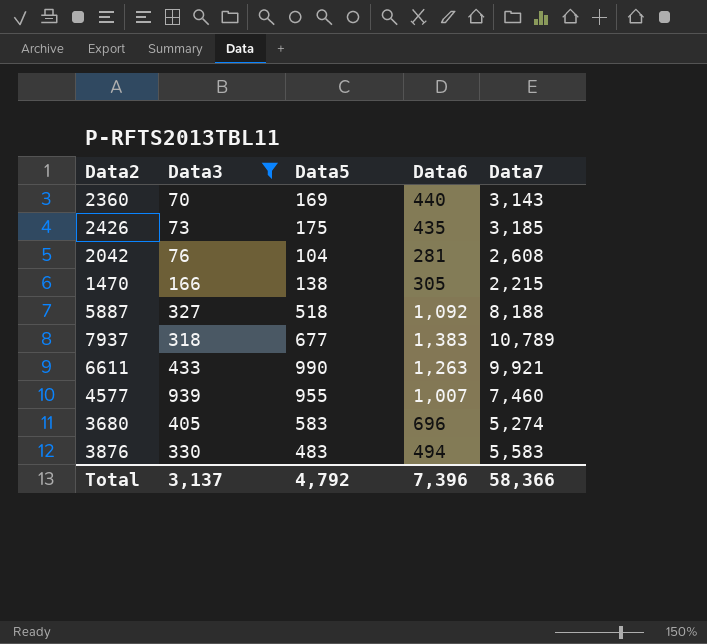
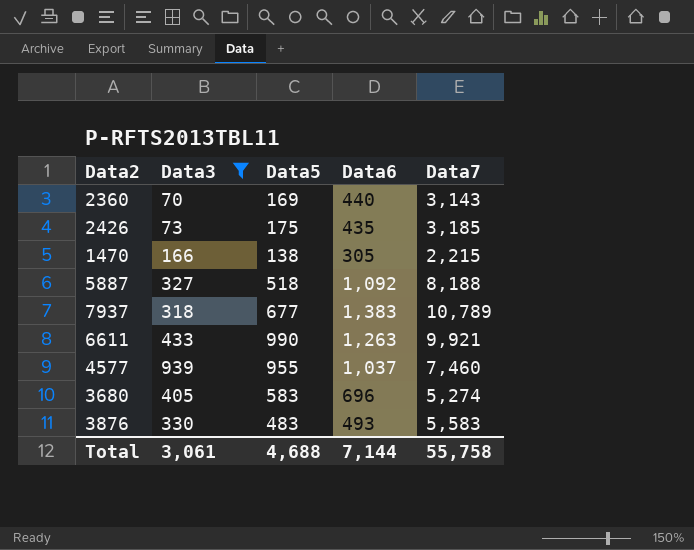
row 2042: 76 | 104 | 281 | 2,608 -> none
4577 | Data6: 1,007 -> 1,037
3876 | Data6: 494 -> 493
Total | Data3: 3,137 -> 3,061
Total | Data5: 4,792 -> 4,688
Total | Data6: 7,396 -> 7,144
Total | Data7: 58,366 -> 55,758

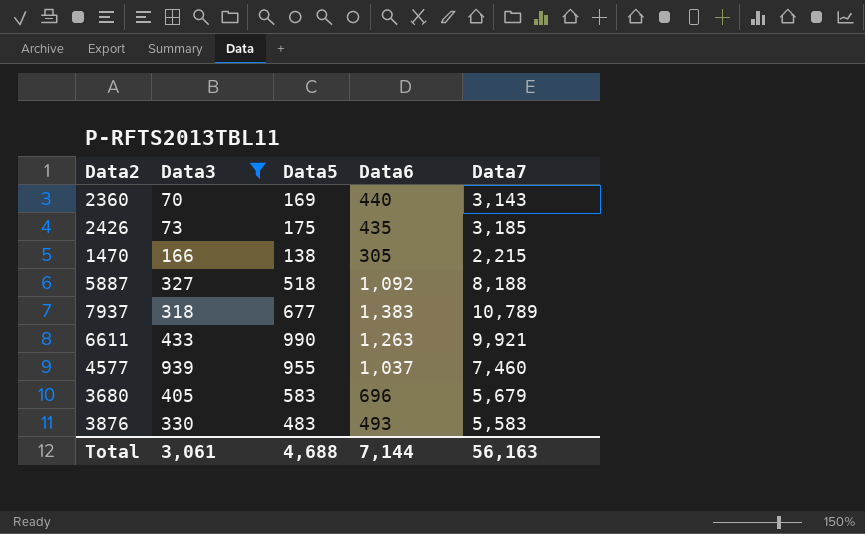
3680 | Data7: 5,274 -> 5,679
Total | Data7: 55,758 -> 56,163

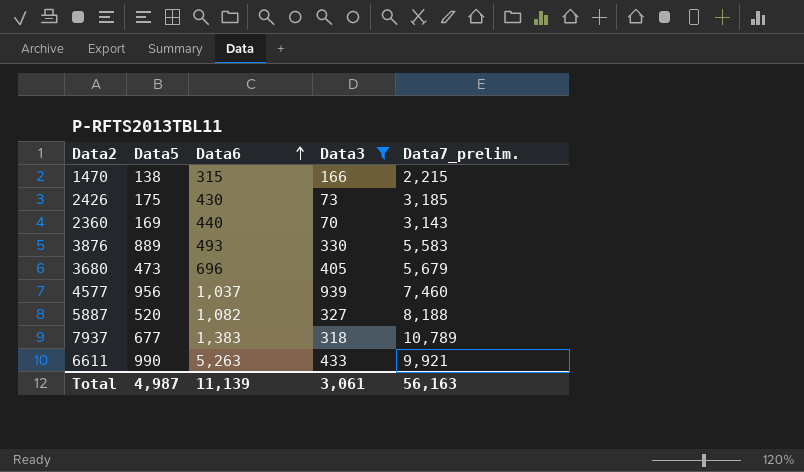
row order: none -> Data6 ascending
column Data3 | position: 2 -> 4
column name: Data7 -> Data7_prelim.
1470 | Data6: 305 -> 315
2426 | Data6: 435 -> 430
3876 | Data5: 483 -> 889
3680 | Data5: 583 -> 473
4577 | Data5: 955 -> 956
5887 | Data5: 518 -> 520
5887 | Data6: 1,092 -> 1,082
6611 | Data6: 1,263 -> 5,263
Total | Data5: 4,688 -> 4,987
Total | Data6: 7,144 -> 11,139

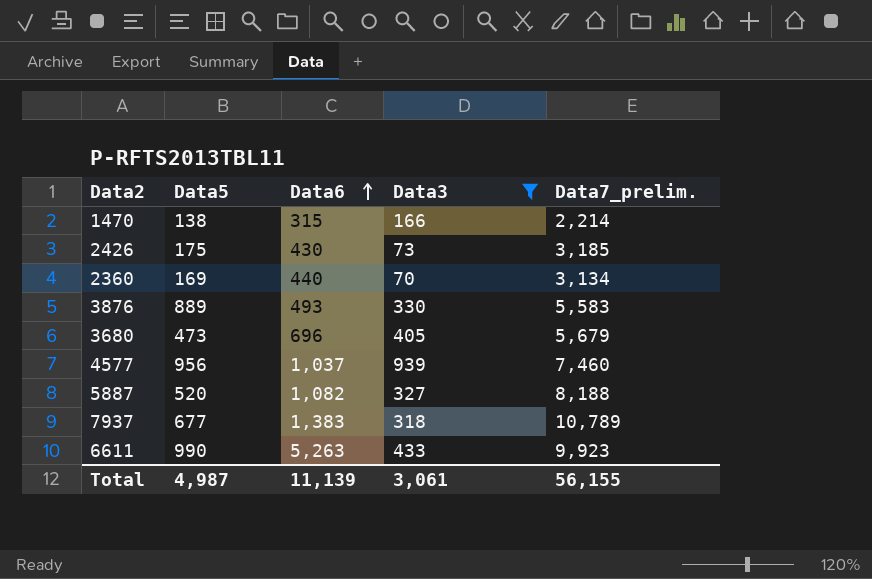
1470 | Data7_prelim.: 2,215 -> 2,214
2360 | Data7_prelim.: 3,143 -> 3,134
6611 | Data7_prelim.: 9,921 -> 9,923
Total | Data7_prelim.: 56,163 -> 56,155

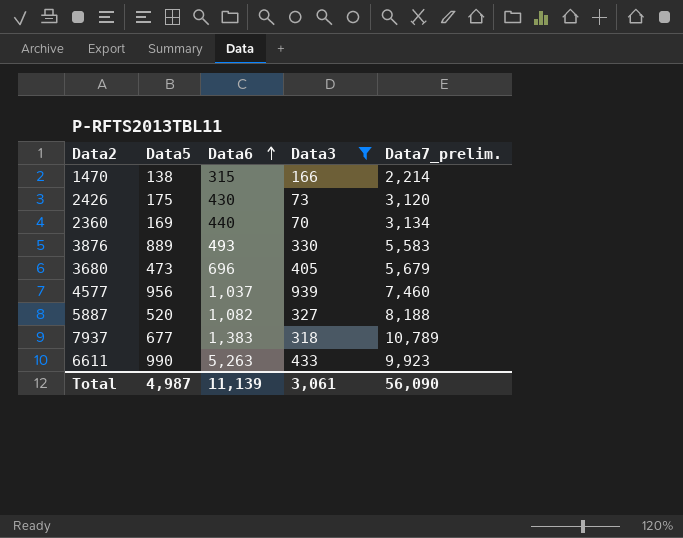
2426 | Data7_prelim.: 3,185 -> 3,120
Total | Data7_prelim.: 56,155 -> 56,090

